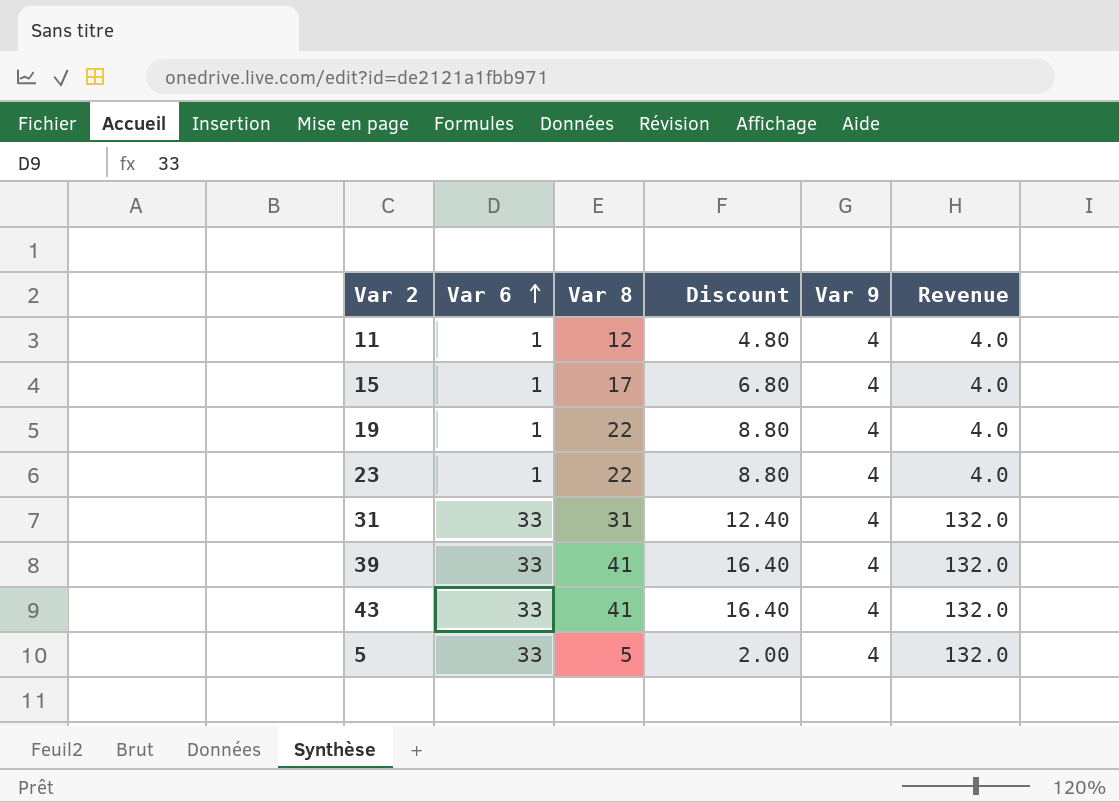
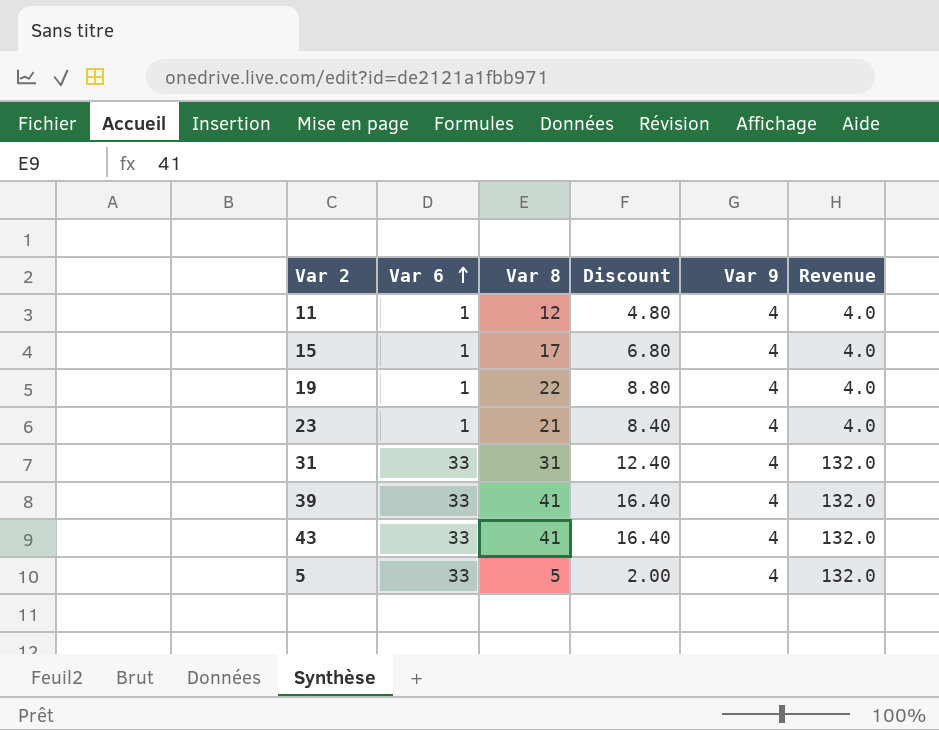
23 | Var 8: 22 -> 21
23 | Discount: 8.80 -> 8.40

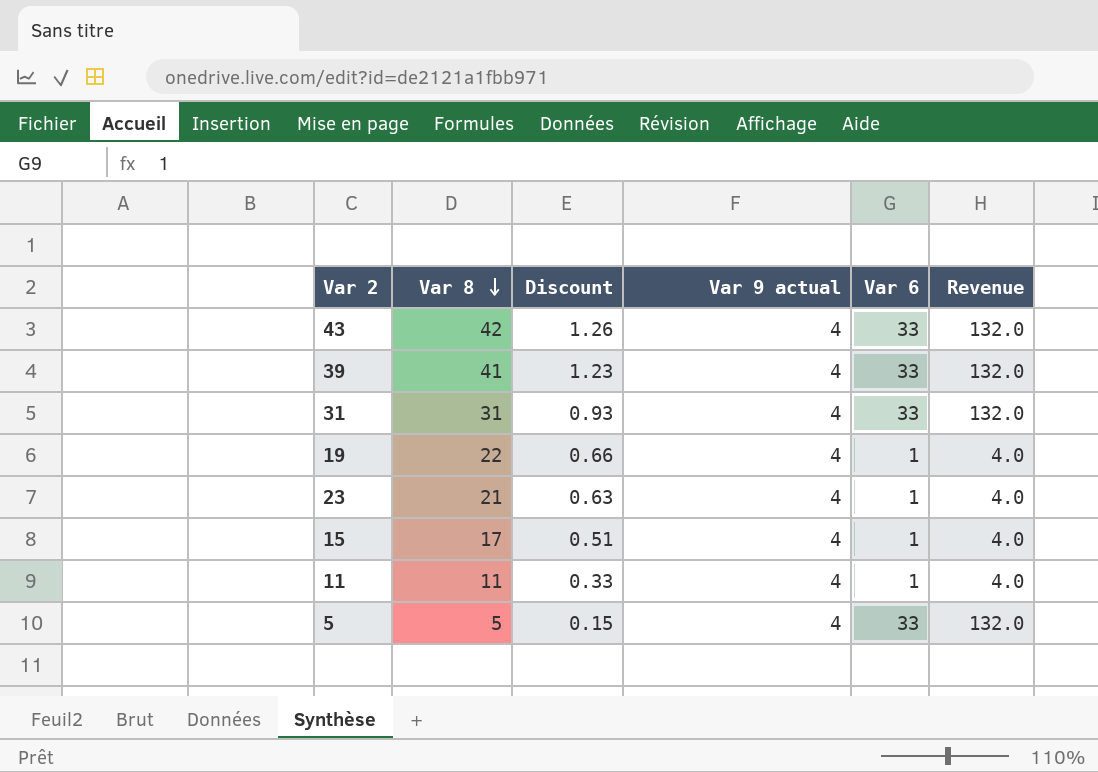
row order: Var 6 ascending -> Var 8 descending
column Discount | formula: [Var 8] * 0.4 -> [Var 8] * 0.03
column name: Var 9 -> Var 9 actual
column Var 6 | position: 2 -> 5
43 | Var 8: 41 -> 42
11 | Var 8: 12 -> 11

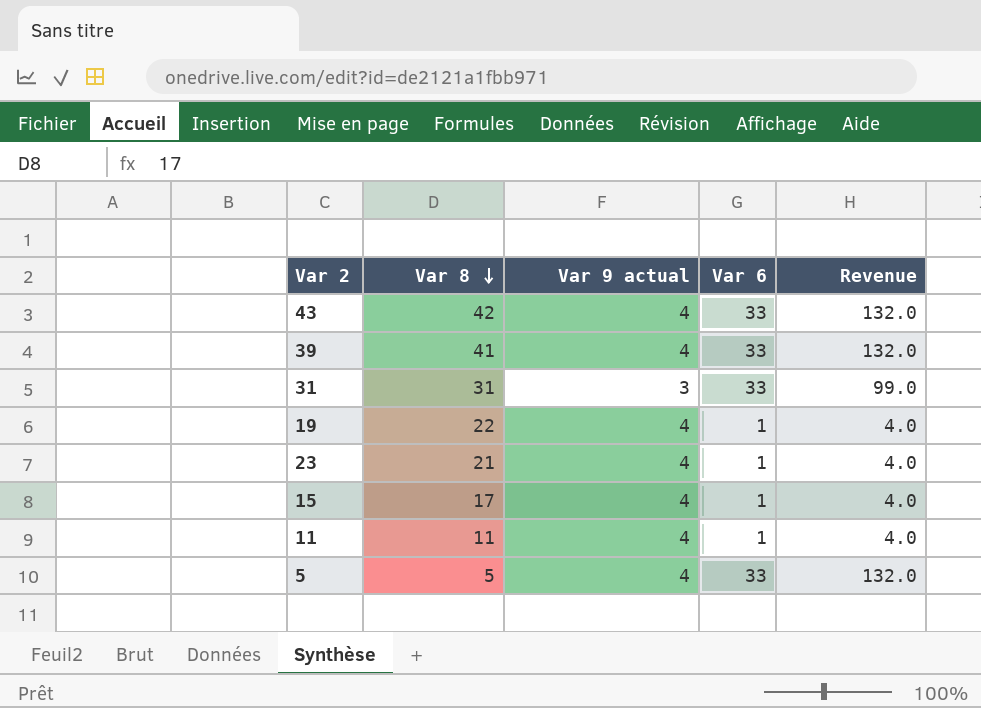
column Discount | formula: [Var 8] * 0.03 -> none
31 | Var 9 actual: 4 -> 3
31 | Revenue: 132.0 -> 99.0

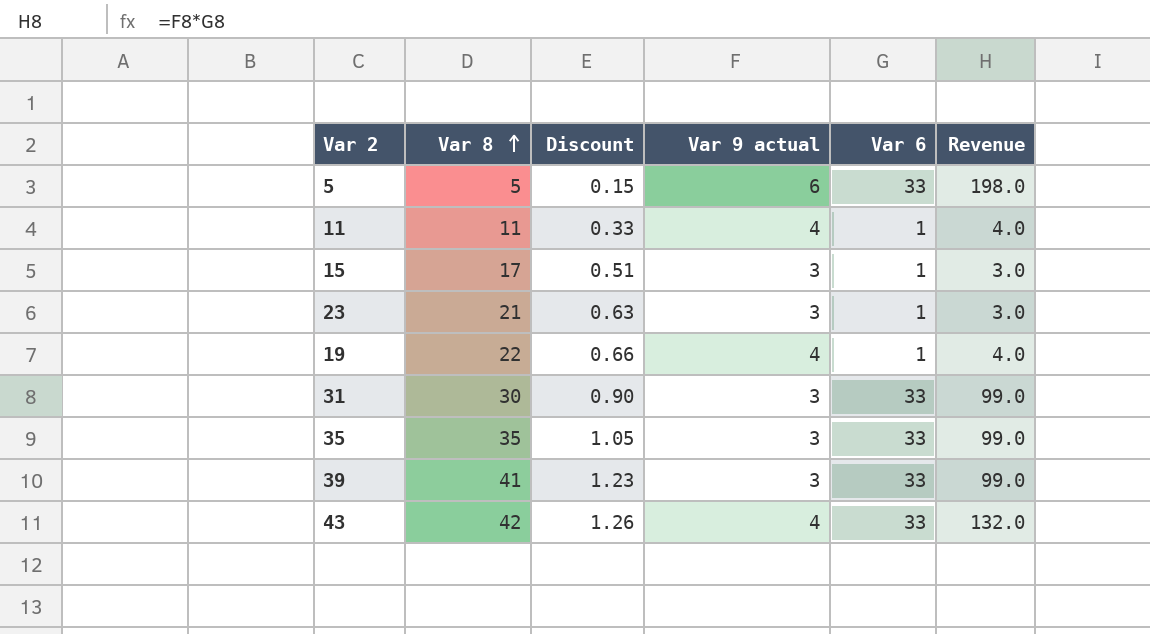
row order: Var 8 descending -> Var 8 ascending
column Discount | formula: none -> [Var 8] * 0.03
5 | Var 9 actual: 4 -> 6
5 | Revenue: 132.0 -> 198.0
15 | Var 9 actual: 4 -> 3
15 | Revenue: 4.0 -> 3.0
23 | Var 9 actual: 4 -> 3
23 | Revenue: 4.0 -> 3.0
31 | Var 8: 31 -> 30
row 35: none -> 35 | 1.05 | 3 | 33 | 99.0
39 | Var 9 actual: 4 -> 3
39 | Revenue: 132.0 -> 99.0

